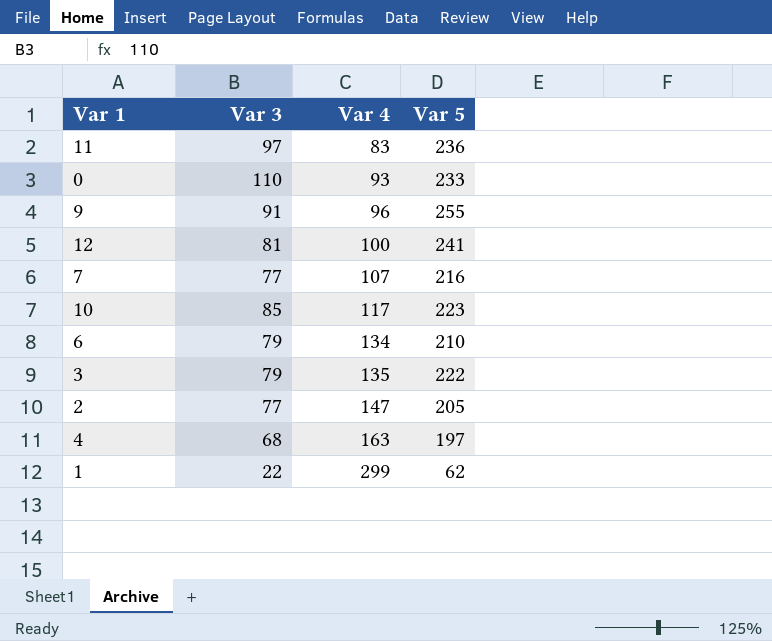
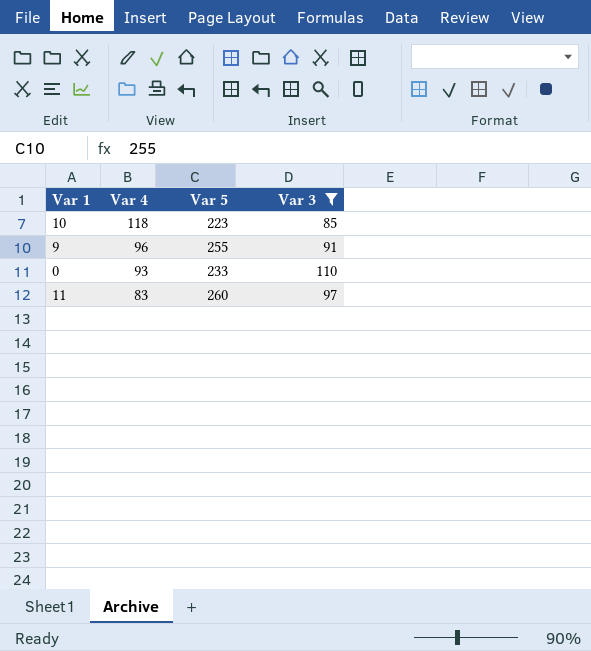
filter: none -> Var 3 >= 85
row order: Var 4 ascending -> Var 4 descending
column Var 3 | position: 2 -> 4
10 | Var 4: 117 -> 118
11 | Var 5: 236 -> 260

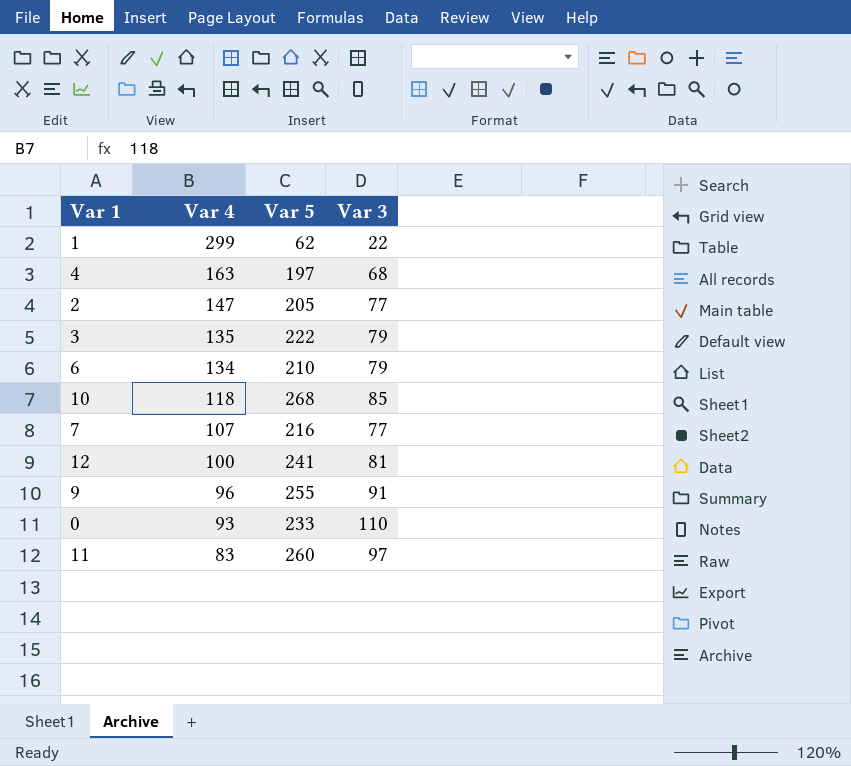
filter: Var 3 >= 85 -> none
10 | Var 5: 223 -> 268

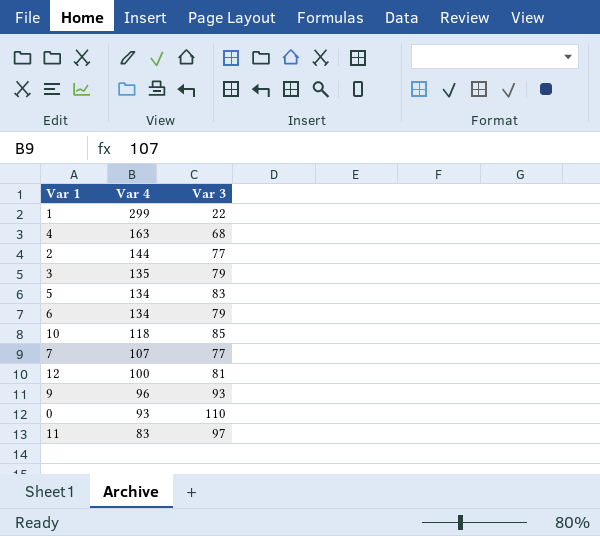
column Var 5 | position: 3 -> none
2 | Var 4: 147 -> 144
row 5: none -> 134 | 83
9 | Var 3: 91 -> 93

